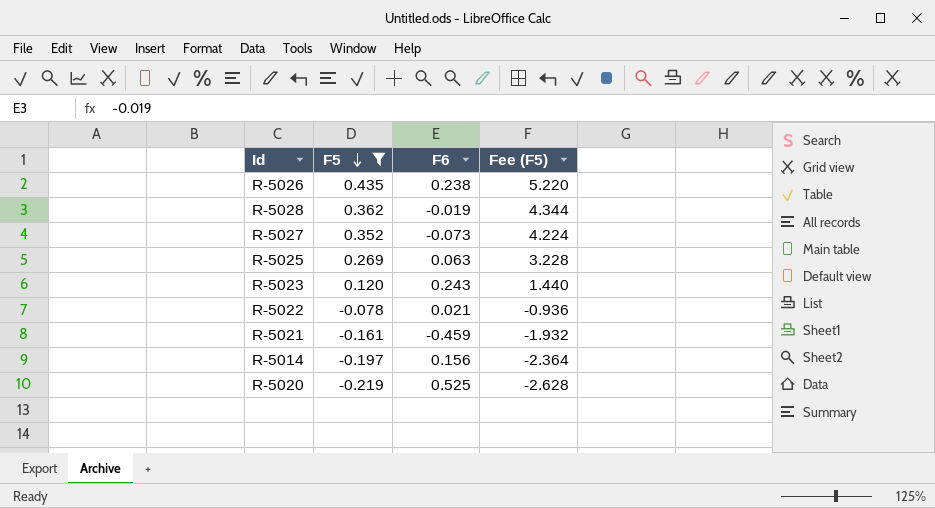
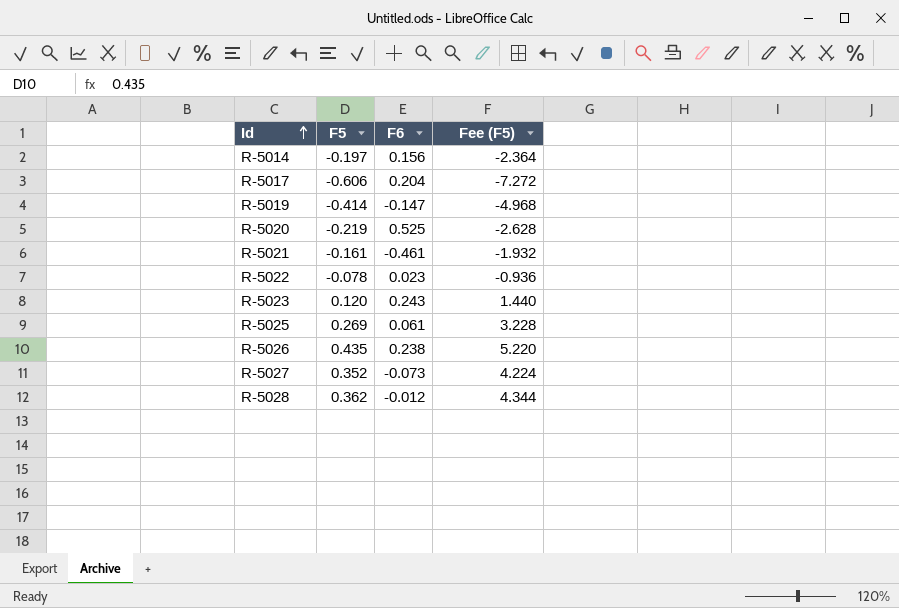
filter: F5 >= -0.219 -> none
row order: F5 descending -> Id ascending
R-5021 | F6: -0.459 -> -0.461
R-5022 | F6: 0.021 -> 0.023
R-5025 | F6: 0.063 -> 0.061
R-5028 | F6: -0.019 -> -0.012

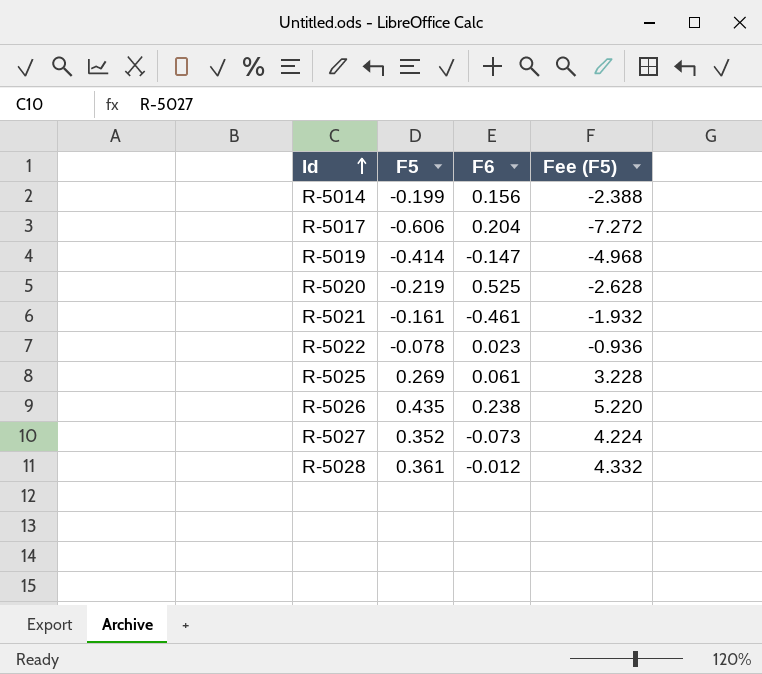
row R-5023: 0.120 | 0.243 | 1.440 -> none
R-5014 | F5: -0.197 -> -0.199
R-5014 | Fee (F5): -2.364 -> -2.388
R-5028 | F5: 0.362 -> 0.361
R-5028 | Fee (F5): 4.344 -> 4.332

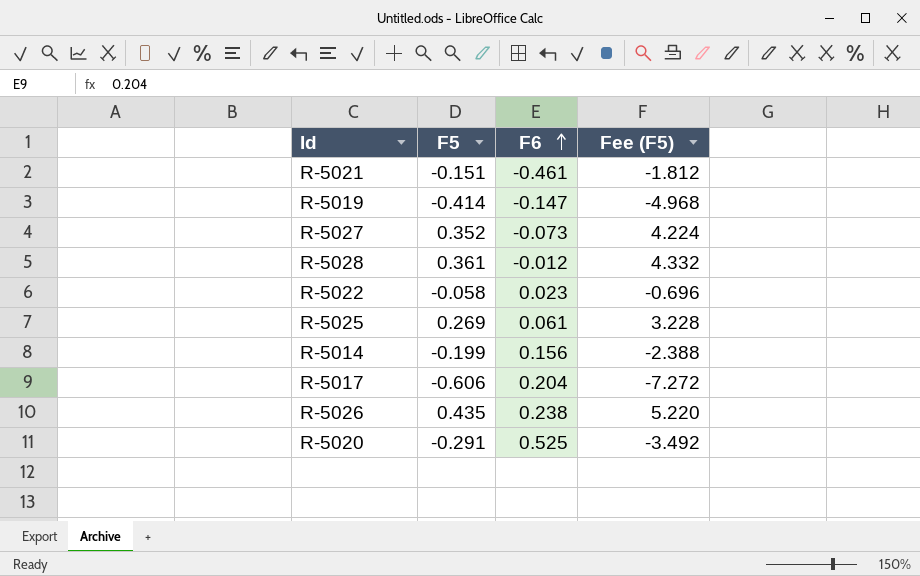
row order: Id ascending -> F6 ascending
R-5021 | F5: -0.161 -> -0.151
R-5021 | Fee (F5): -1.932 -> -1.812
R-5022 | F5: -0.078 -> -0.058
R-5022 | Fee (F5): -0.936 -> -0.696
R-5020 | F5: -0.219 -> -0.291
R-5020 | Fee (F5): -2.628 -> -3.492

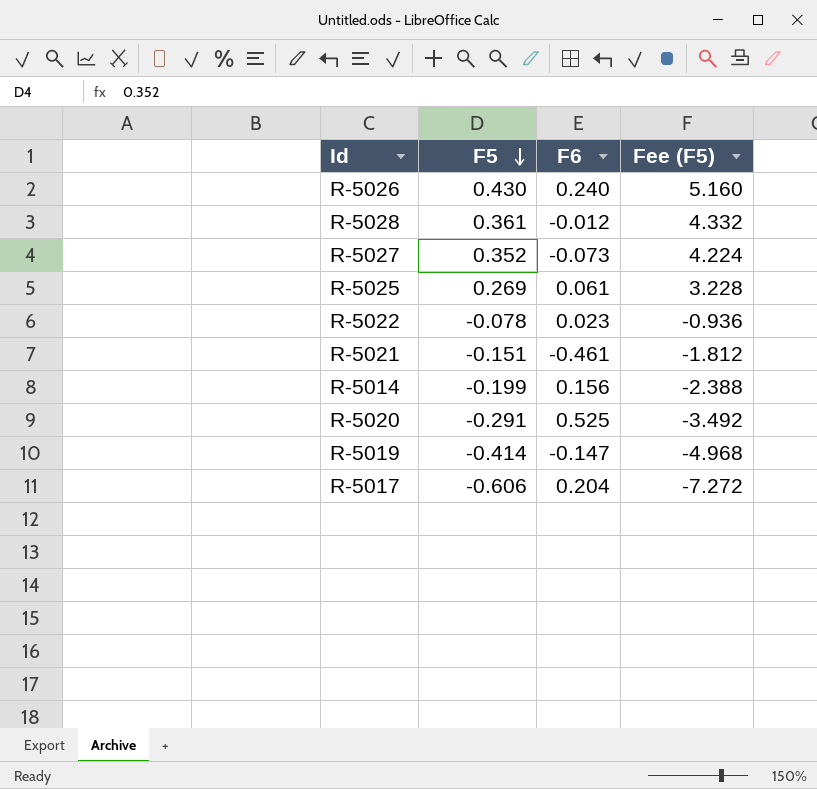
row order: F6 ascending -> F5 descending
R-5026 | F5: 0.435 -> 0.430
R-5026 | F6: 0.238 -> 0.240
R-5026 | Fee (F5): 5.220 -> 5.160
R-5022 | F5: -0.058 -> -0.078
R-5022 | Fee (F5): -0.696 -> -0.936

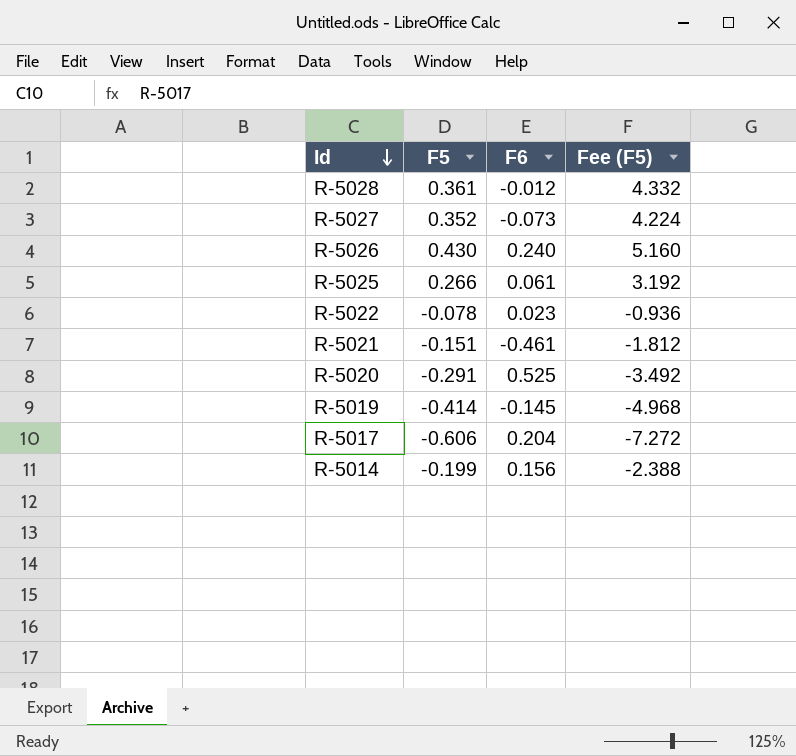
row order: F5 descending -> Id descending
R-5025 | F5: 0.269 -> 0.266
R-5025 | Fee (F5): 3.228 -> 3.192
R-5019 | F6: -0.147 -> -0.145

